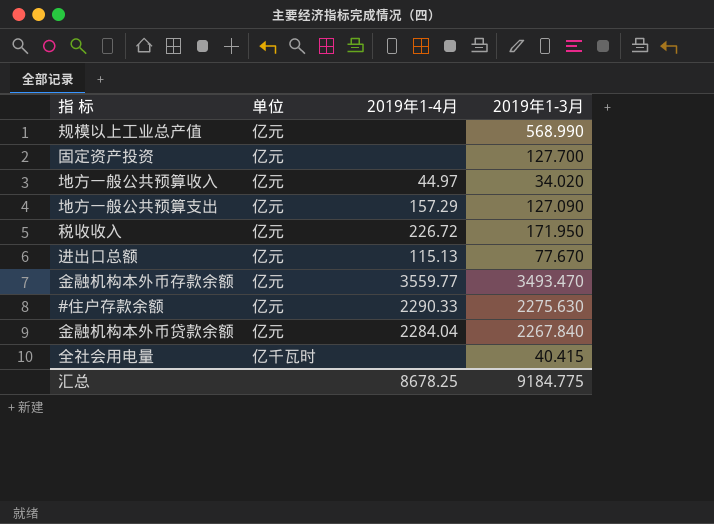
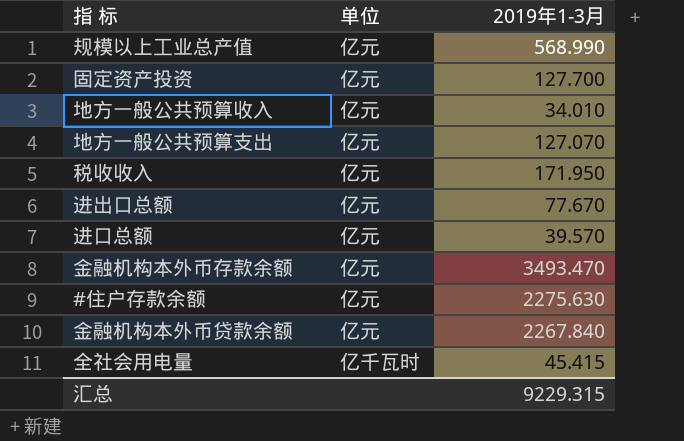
column 2019年1-4月 | position: 3 -> none
地方一般公共预算收入 | 2019年1-3月: 34.020 -> 34.010
地方一般公共预算支出 | 2019年1-3月: 127.090 -> 127.070
row 进口总额: none -> 亿元 | 39.570
全社会用电量 | 2019年1-3月: 40.415 -> 45.415
汇总 | 2019年1-3月: 9184.775 -> 9229.315

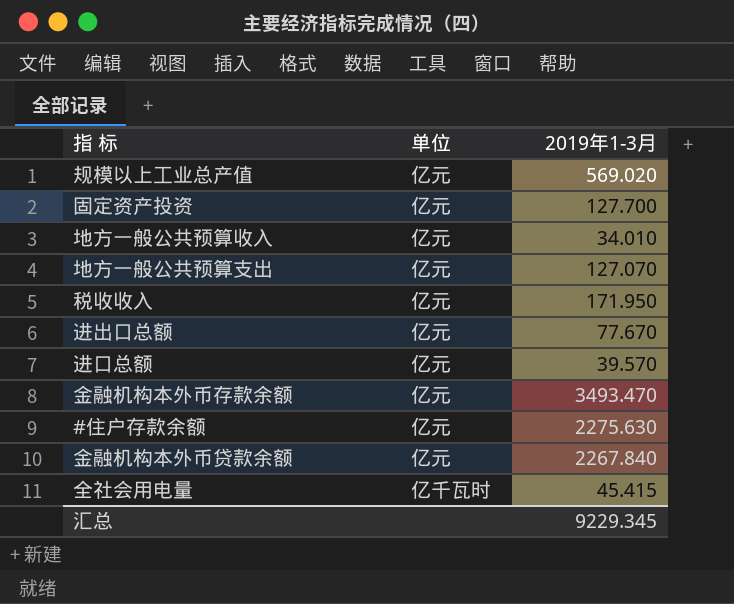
规模以上工业总产值 | 2019年1-3月: 568.990 -> 569.020
汇总 | 2019年1-3月: 9229.315 -> 9229.345

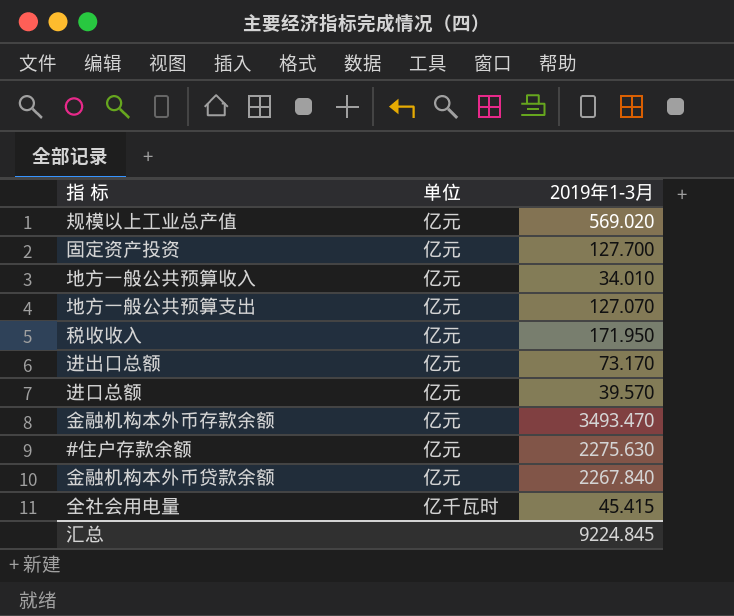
进出口总额 | 2019年1-3月: 77.670 -> 73.170
汇总 | 2019年1-3月: 9229.345 -> 9224.845

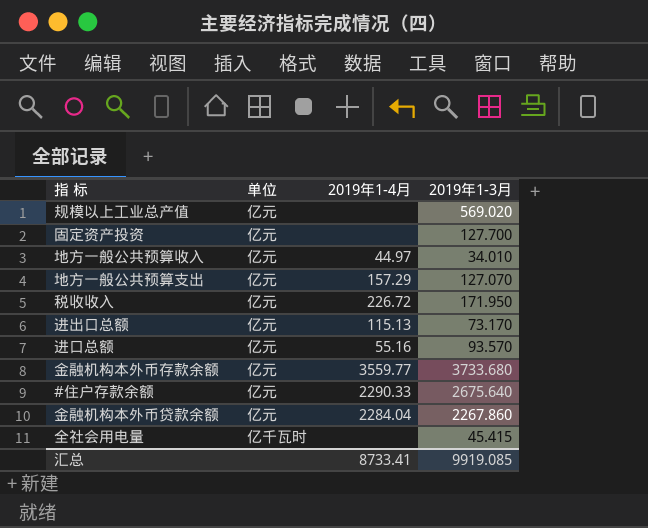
column 2019年1-4月 | position: none -> 3
进口总额 | 2019年1-3月: 39.570 -> 93.570
金融机构本外币存款余额 | 2019年1-3月: 3493.470 -> 3733.680
#住户存款余额 | 2019年1-3月: 2275.630 -> 2675.640
金融机构本外币贷款余额 | 2019年1-3月: 2267.840 -> 2267.860
汇总 | 2019年1-3月: 9224.845 -> 9919.085

